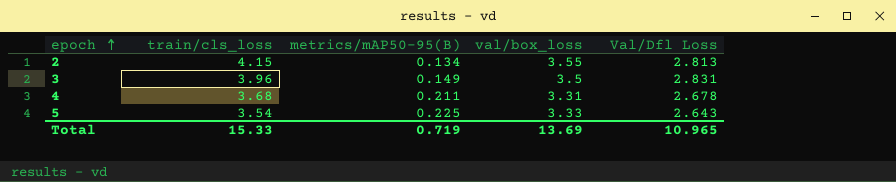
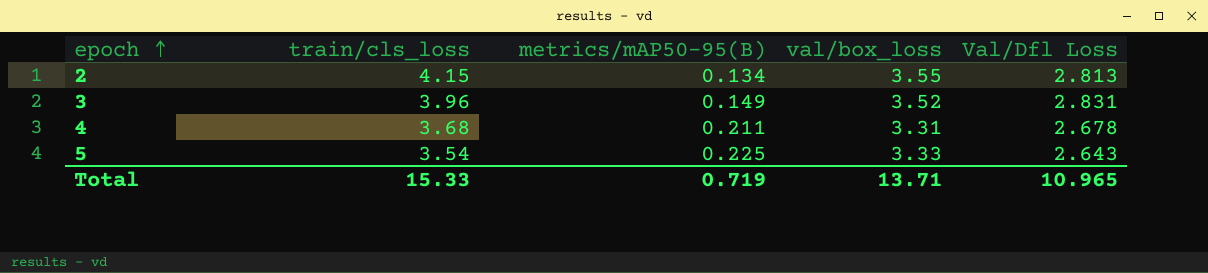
3 | val/box_loss: 3.5 -> 3.52
Total | val/box_loss: 13.69 -> 13.71

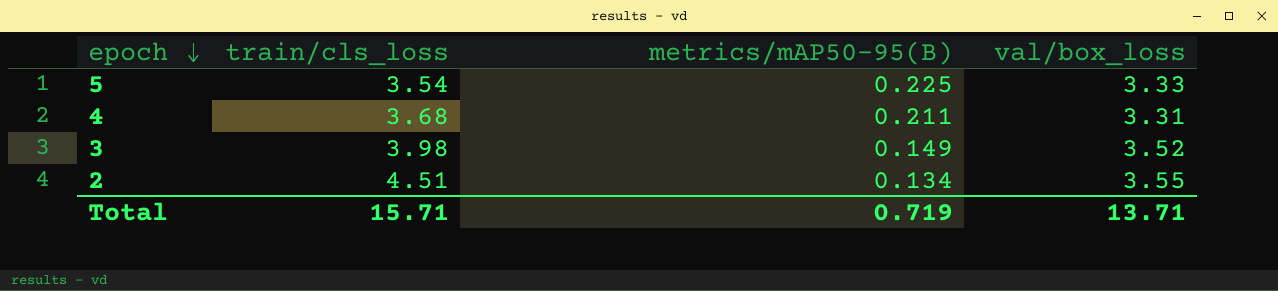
row order: epoch ascending -> epoch descending
column Val/Dfl Loss | position: 5 -> none
3 | train/cls_loss: 3.96 -> 3.98
2 | train/cls_loss: 4.15 -> 4.51
Total | train/cls_loss: 15.33 -> 15.71

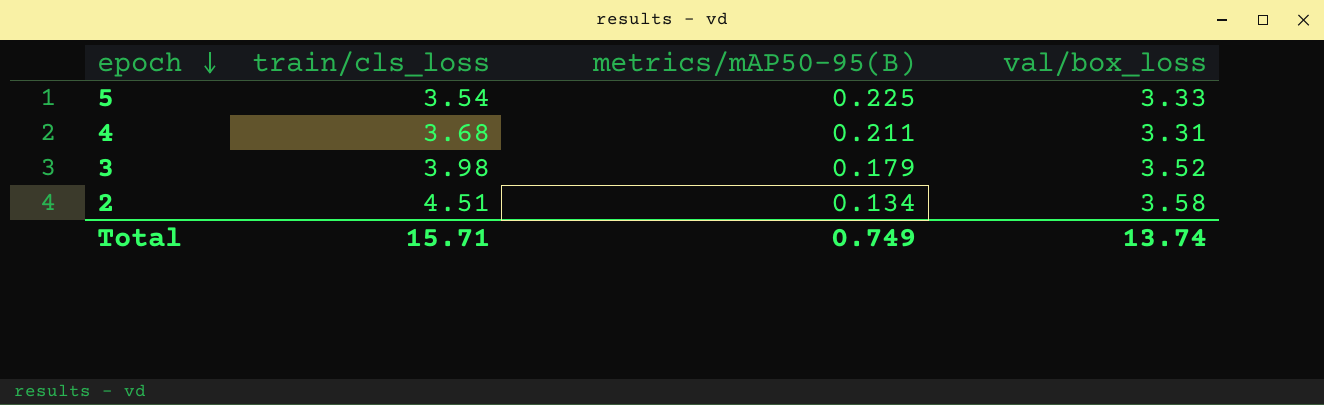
3 | metrics/mAP50-95(B): 0.149 -> 0.179
2 | val/box_loss: 3.55 -> 3.58
Total | metrics/mAP50-95(B): 0.719 -> 0.749
Total | val/box_loss: 13.71 -> 13.74

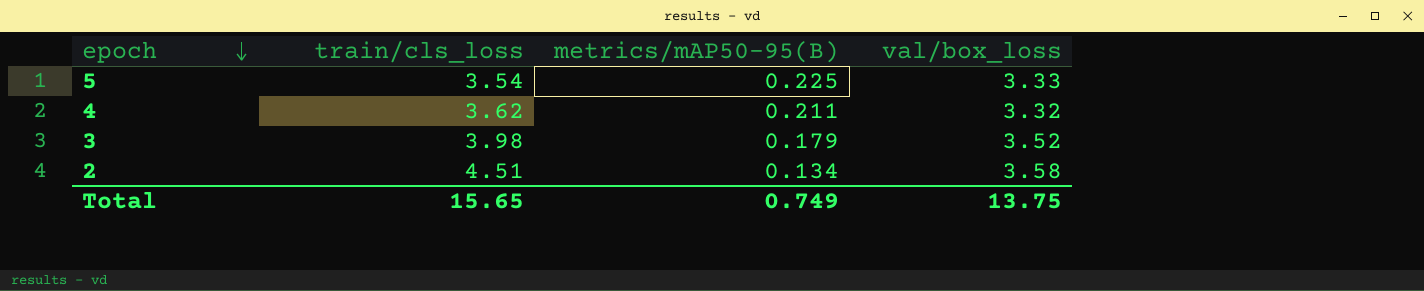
4 | train/cls_loss: 3.68 -> 3.62
4 | val/box_loss: 3.31 -> 3.32
Total | train/cls_loss: 15.71 -> 15.65
Total | val/box_loss: 13.74 -> 13.75

